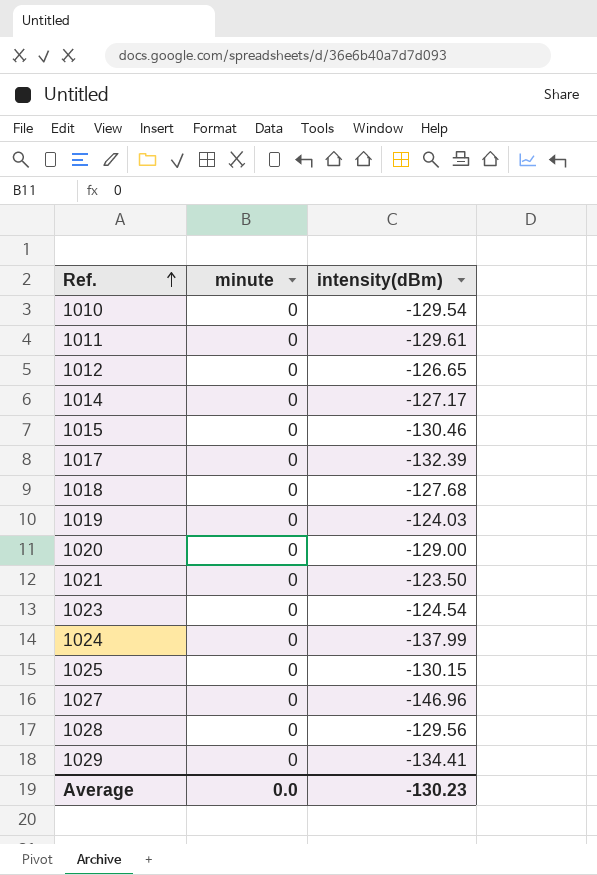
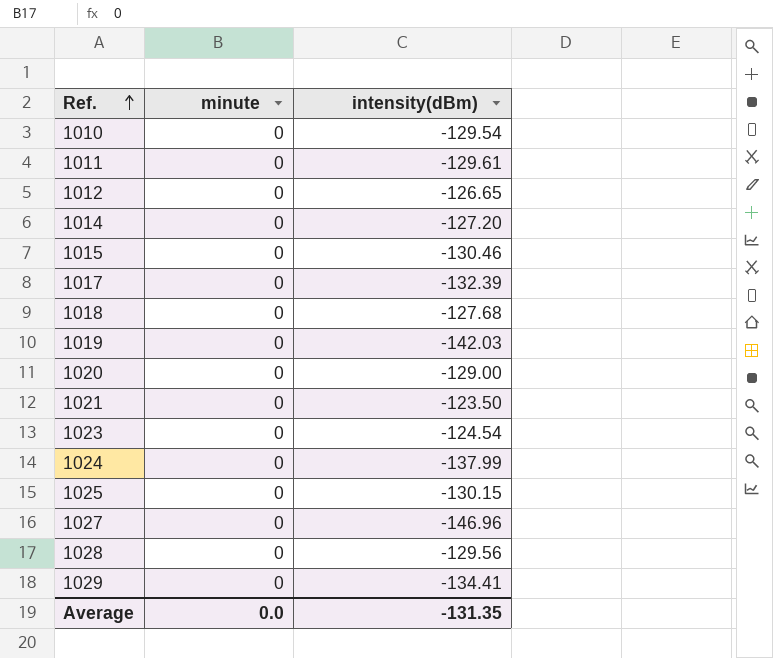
1014 | intensity(dBm): -127.17 -> -127.20
1019 | intensity(dBm): -124.03 -> -142.03
Average | intensity(dBm): -130.23 -> -131.35

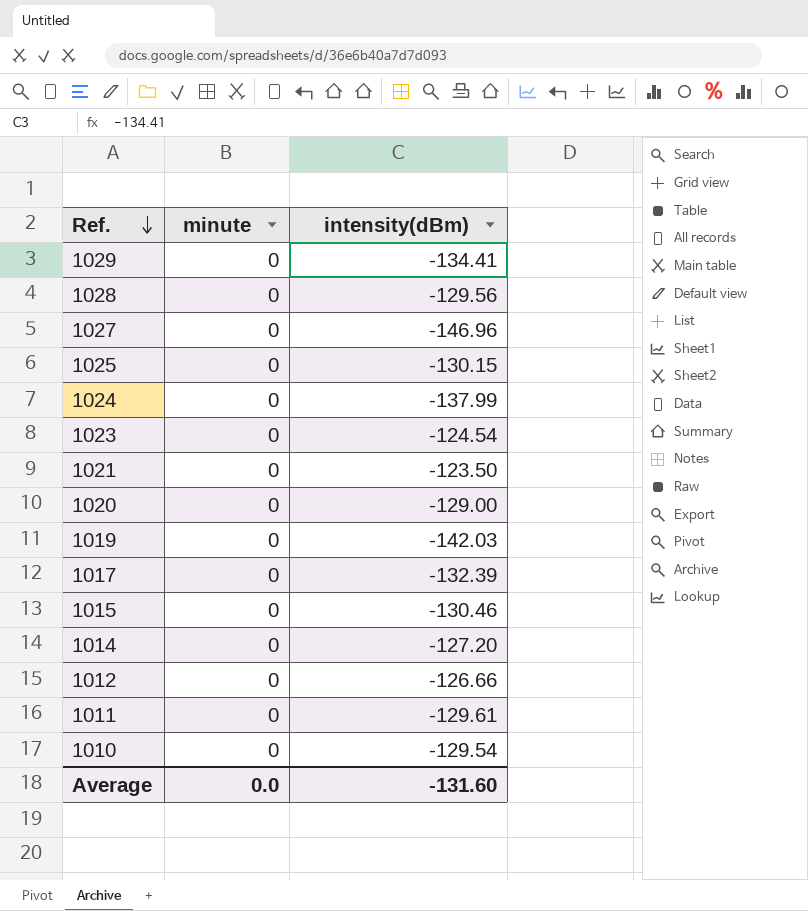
row order: Ref. ascending -> Ref. descending
row 1018: 0 | -127.68 -> none
1012 | intensity(dBm): -126.65 -> -126.66
Average | intensity(dBm): -131.35 -> -131.60

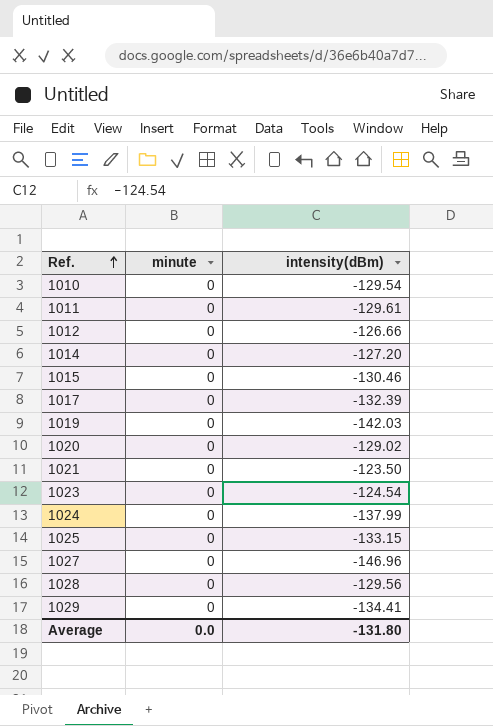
row order: Ref. descending -> Ref. ascending
1020 | intensity(dBm): -129.00 -> -129.02
1025 | intensity(dBm): -130.15 -> -133.15
Average | intensity(dBm): -131.60 -> -131.80

